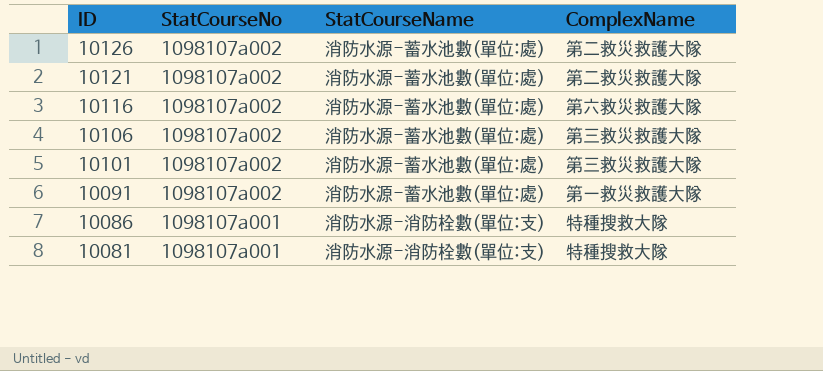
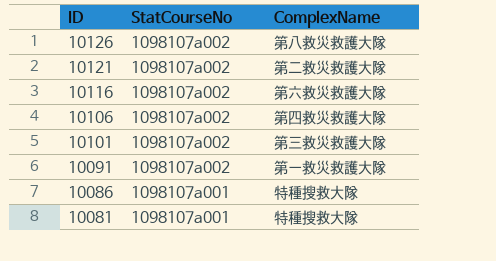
column StatCourseName | position: 3 -> none
10126 | ComplexName: 第二救災救護大隊 -> 第八救災救護大隊
10106 | ComplexName: 第三救災救護大隊 -> 第四救災救護大隊

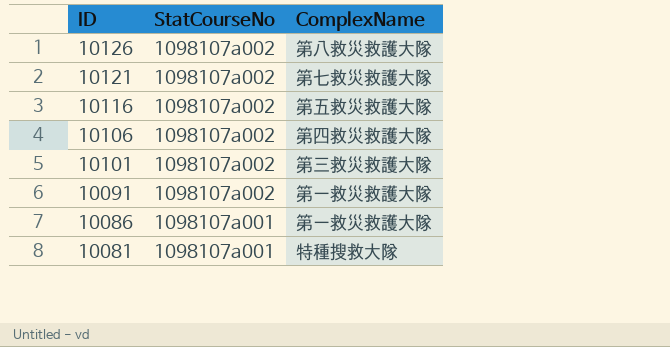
10121 | ComplexName: 第二救災救護大隊 -> 第七救災救護大隊
10116 | ComplexName: 第六救災救護大隊 -> 第五救災救護大隊
10086 | ComplexName: 特種搜救大隊 -> 第一救災救護大隊

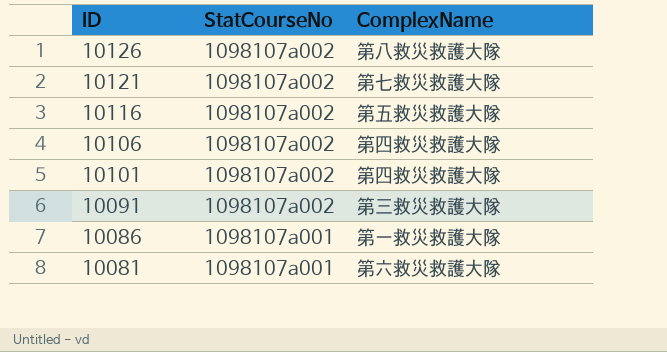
10101 | ComplexName: 第三救災救護大隊 -> 第四救災救護大隊
10091 | ComplexName: 第一救災救護大隊 -> 第三救災救護大隊
10081 | ComplexName: 特種搜救大隊 -> 第六救災救護大隊

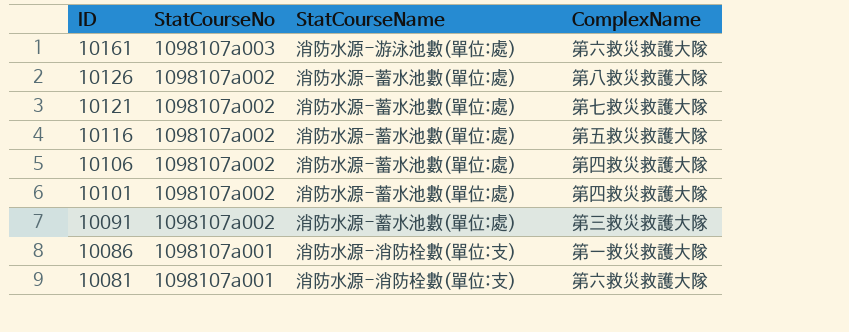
column StatCourseName | position: none -> 3
row 10161: none -> 1098107a003 | 消防水源-游泳池數(單位:處) | 第六救災救護大隊

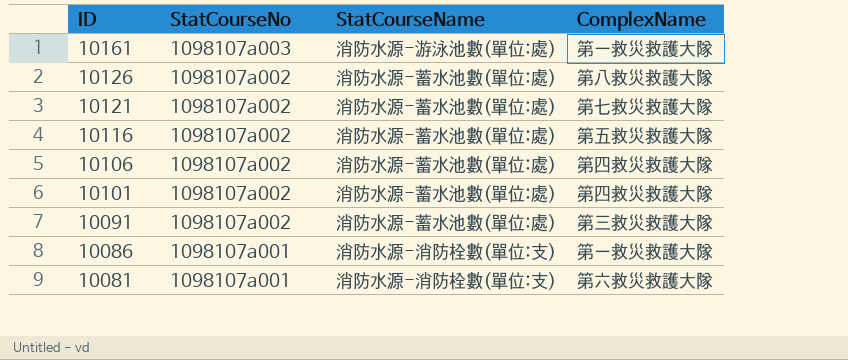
10161 | ComplexName: 第六救災救護大隊 -> 第一救災救護大隊

